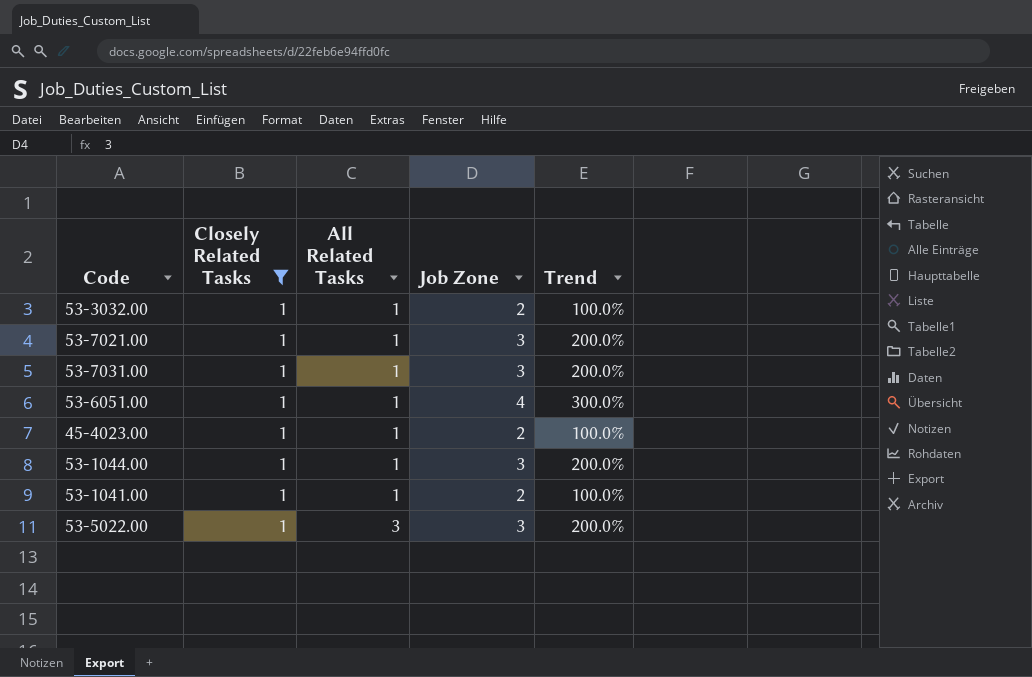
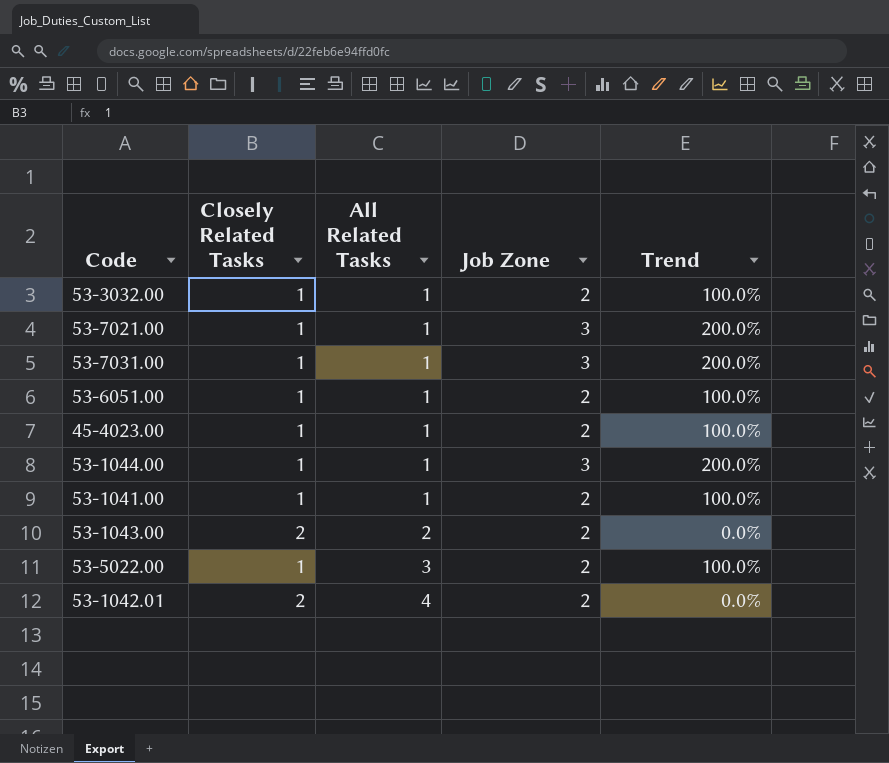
filter: Closely Related Tasks = 1 -> none
53-6051.00 | Job Zone: 4 -> 2
53-6051.00 | Trend: 300.0% -> 100.0%
53-5022.00 | Job Zone: 3 -> 2
53-5022.00 | Trend: 200.0% -> 100.0%

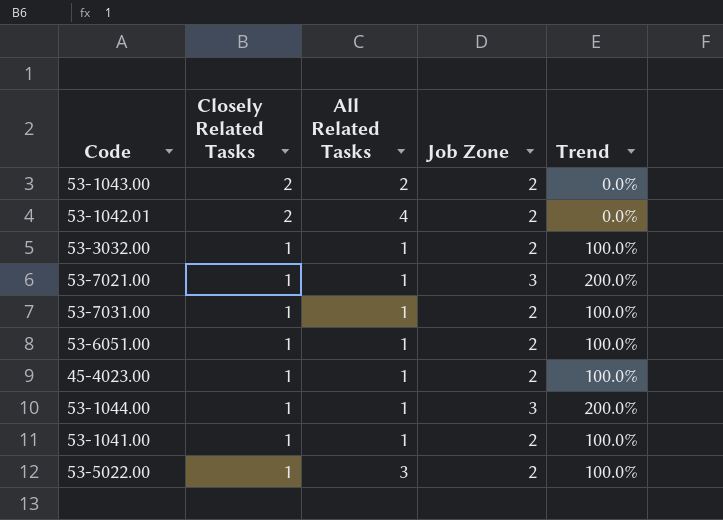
row order: All Related Tasks ascending -> Closely Related Tasks descending
53-7031.00 | Job Zone: 3 -> 2
53-7031.00 | Trend: 200.0% -> 100.0%

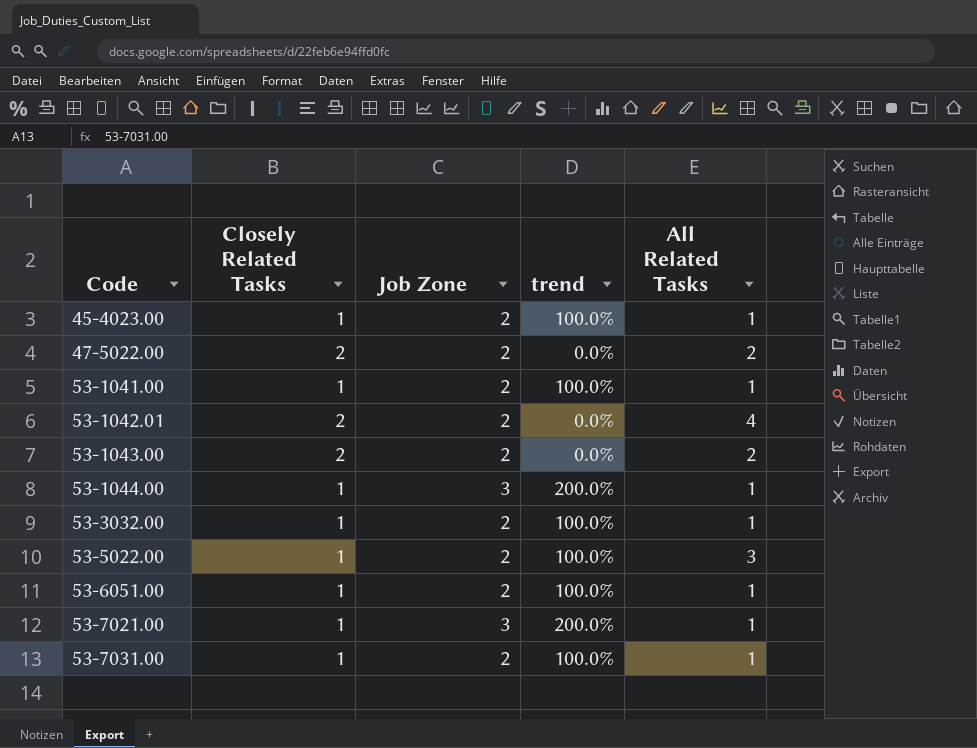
row order: Closely Related Tasks descending -> Code ascending
column name: Trend -> trend
column All Related Tasks | position: 3 -> 5
row 47-5022.00: none -> 2 | 2 | 0.0% | 2

